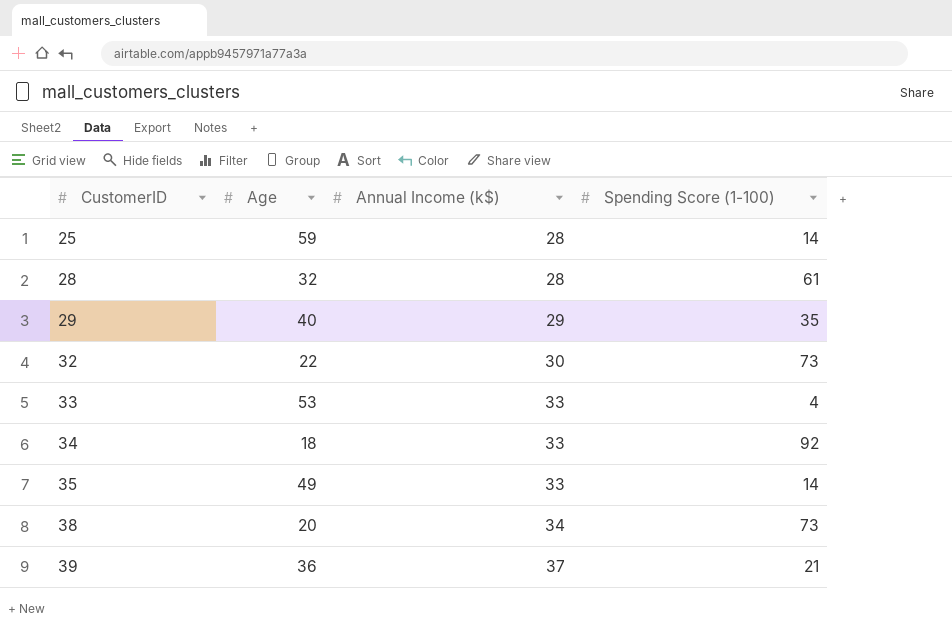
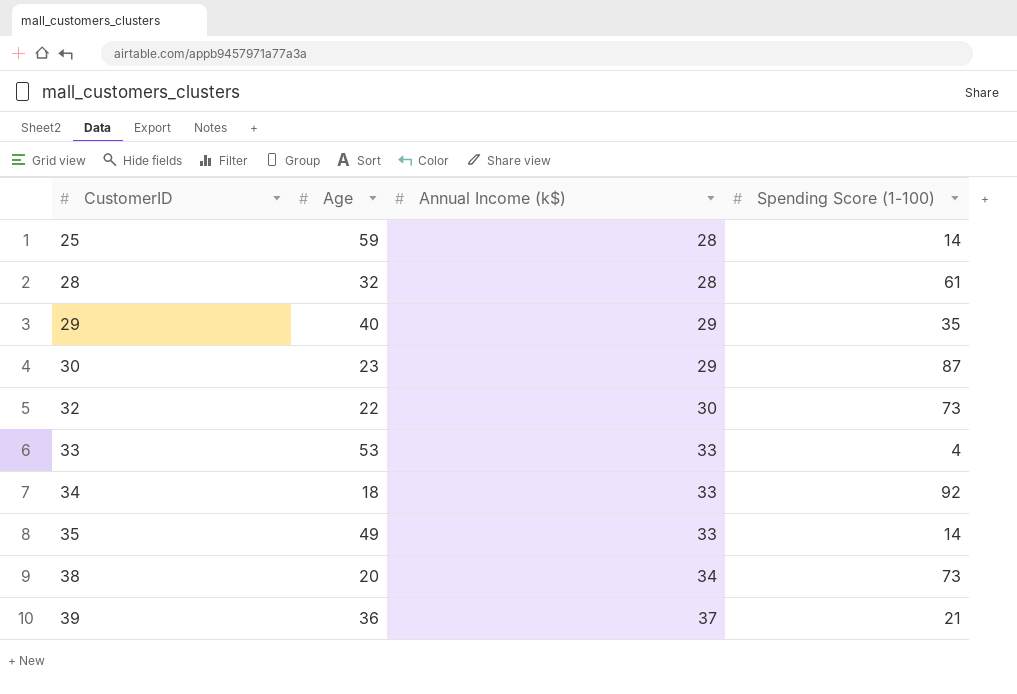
row 30: none -> 23 | 29 | 87

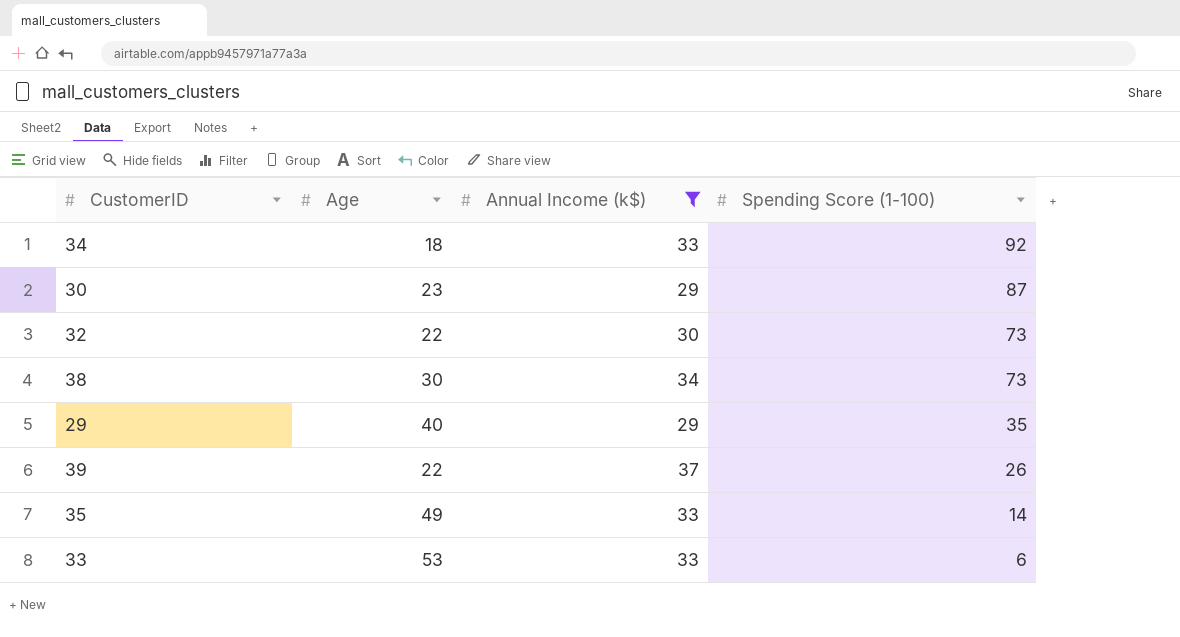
filter: none -> Annual Income (k$) != 28
row order: CustomerID ascending -> Spending Score (1-100) descending
38 | Age: 20 -> 30
39 | Age: 36 -> 22
39 | Spending Score (1-100): 21 -> 26
33 | Spending Score (1-100): 4 -> 6

